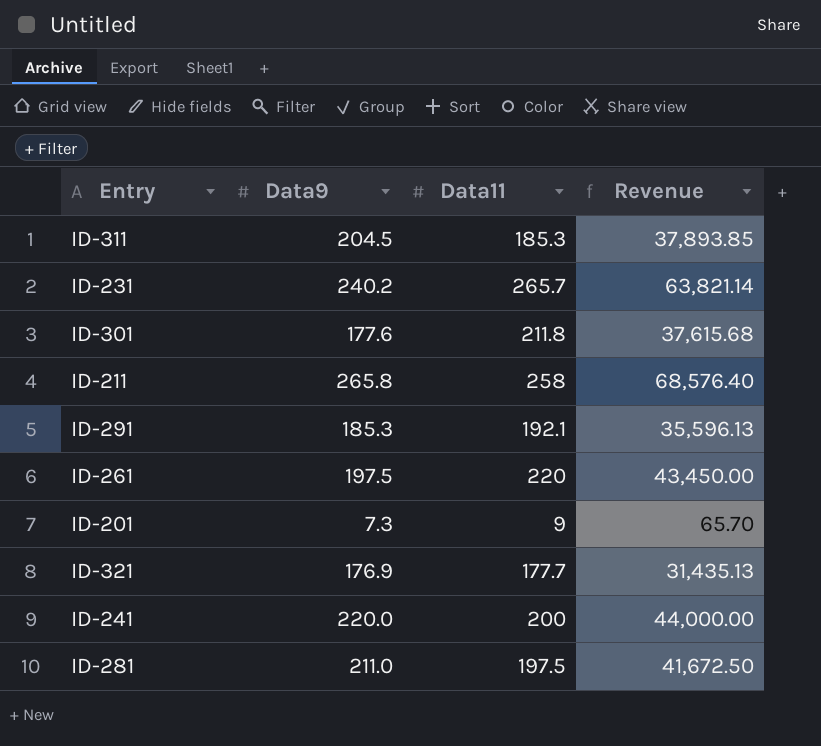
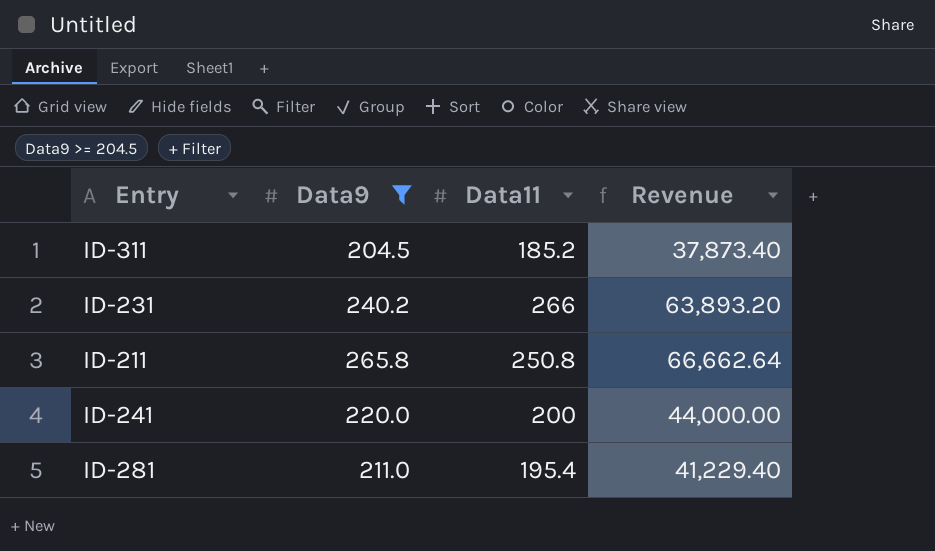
filter: none -> Data9 >= 204.5
ID-311 | Data11: 185.3 -> 185.2
ID-311 | Revenue: 37,893.85 -> 37,873.40
ID-231 | Data11: 265.7 -> 266
ID-231 | Revenue: 63,821.14 -> 63,893.20
ID-211 | Data11: 258 -> 250.8
ID-211 | Revenue: 68,576.40 -> 66,662.64
ID-281 | Data11: 197.5 -> 195.4
ID-281 | Revenue: 41,672.50 -> 41,229.40

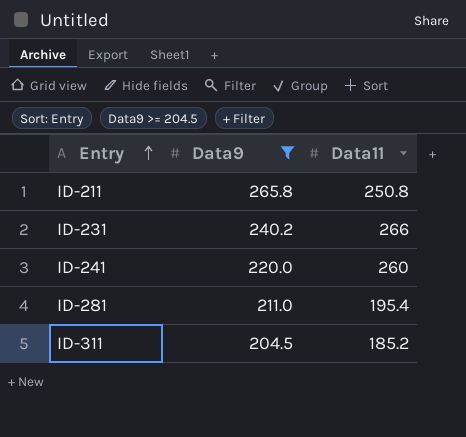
row order: none -> Entry ascending
column Revenue | formula: [Data9] * [Data11] -> none
ID-241 | Data11: 200 -> 260

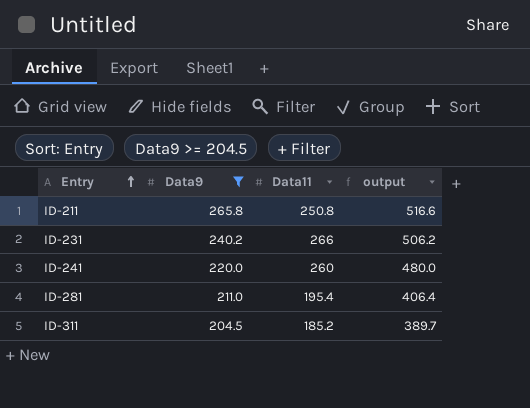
column output | formula: none -> [Data9] + [Data11]

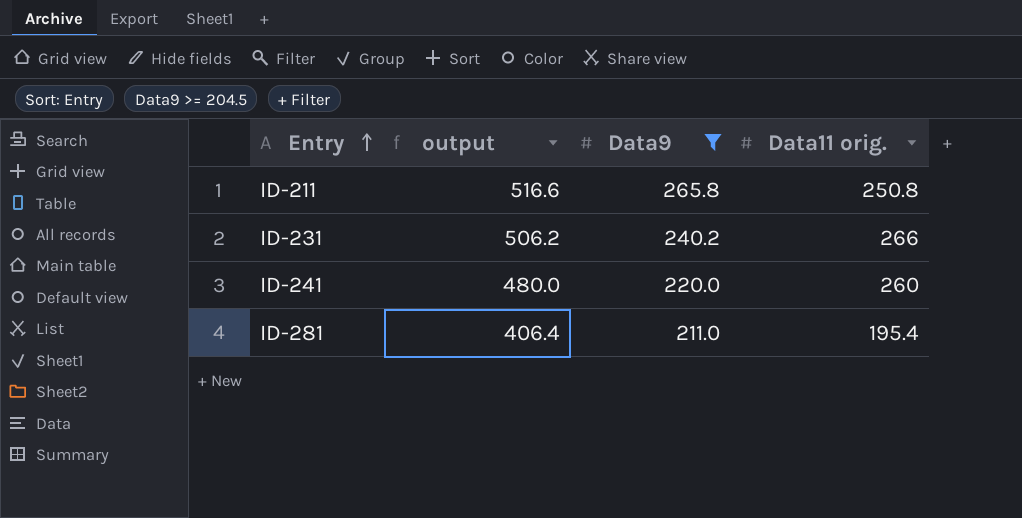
column output | position: 4 -> 2
column name: Data11 -> Data11 orig.
row ID-311: 204.5 | 185.2 | 389.7 -> none

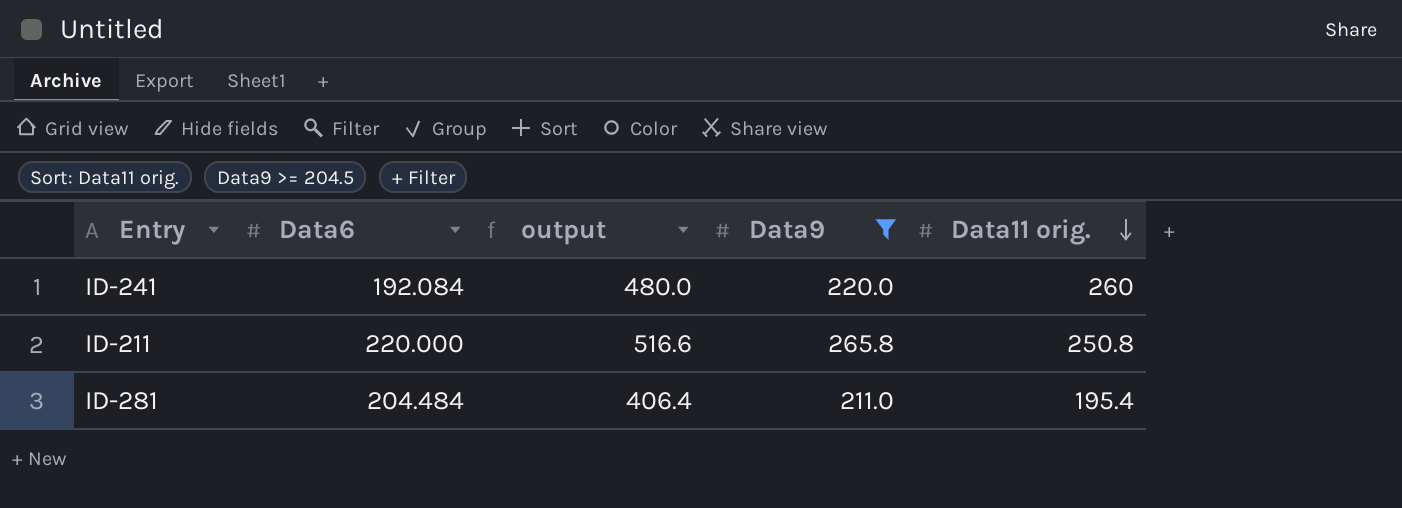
row order: Entry ascending -> Data11 orig. descending
column Data6 | position: none -> 2
row ID-231: 506.2 | 240.2 | 266 -> none

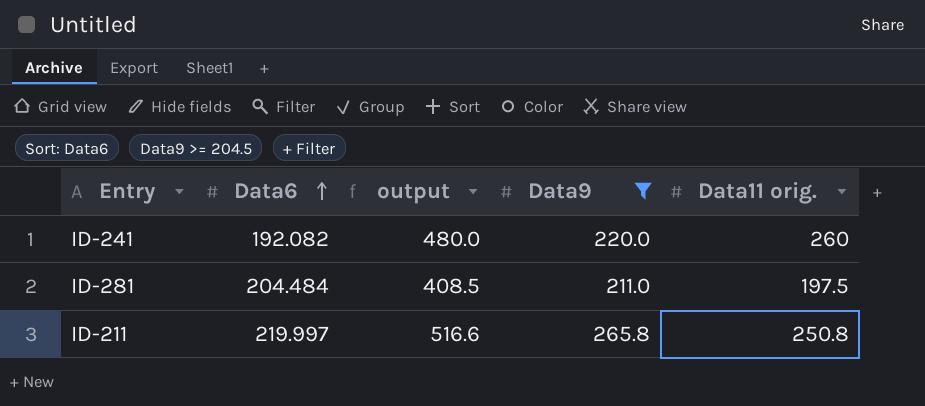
row order: Data11 orig. descending -> Data6 ascending
ID-241 | Data6: 192.084 -> 192.082
ID-281 | output: 406.4 -> 408.5
ID-281 | Data11 orig.: 195.4 -> 197.5
ID-211 | Data6: 220.000 -> 219.997

